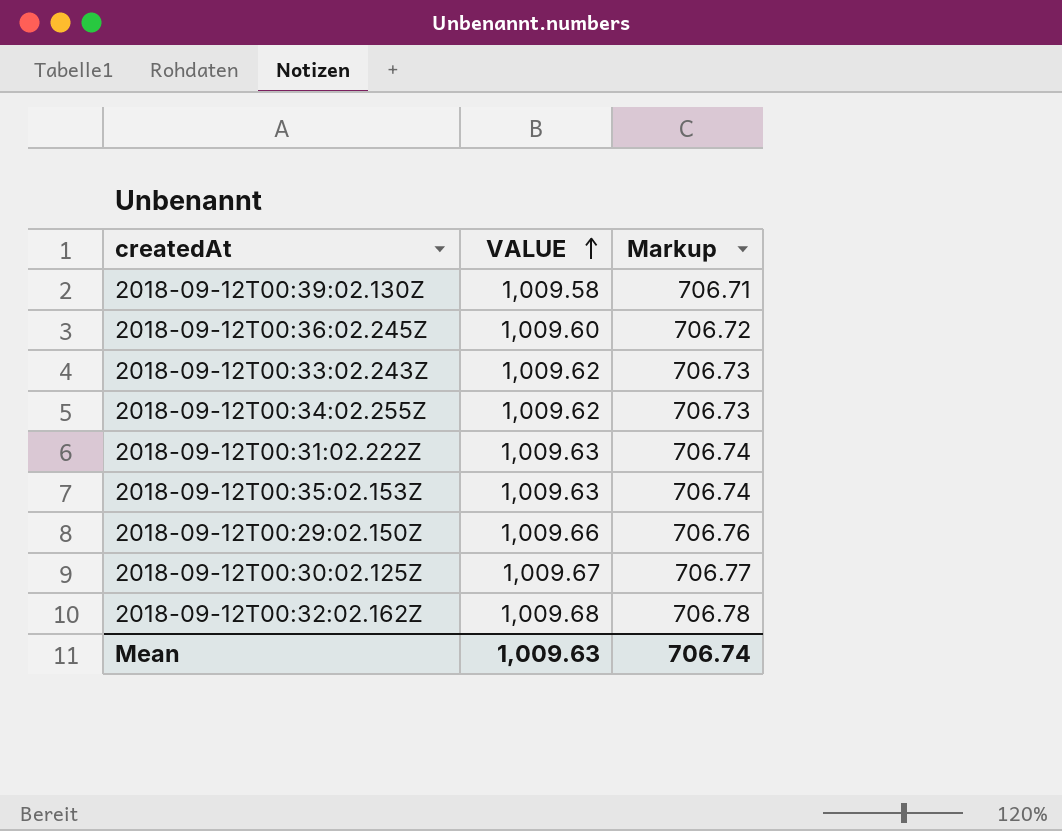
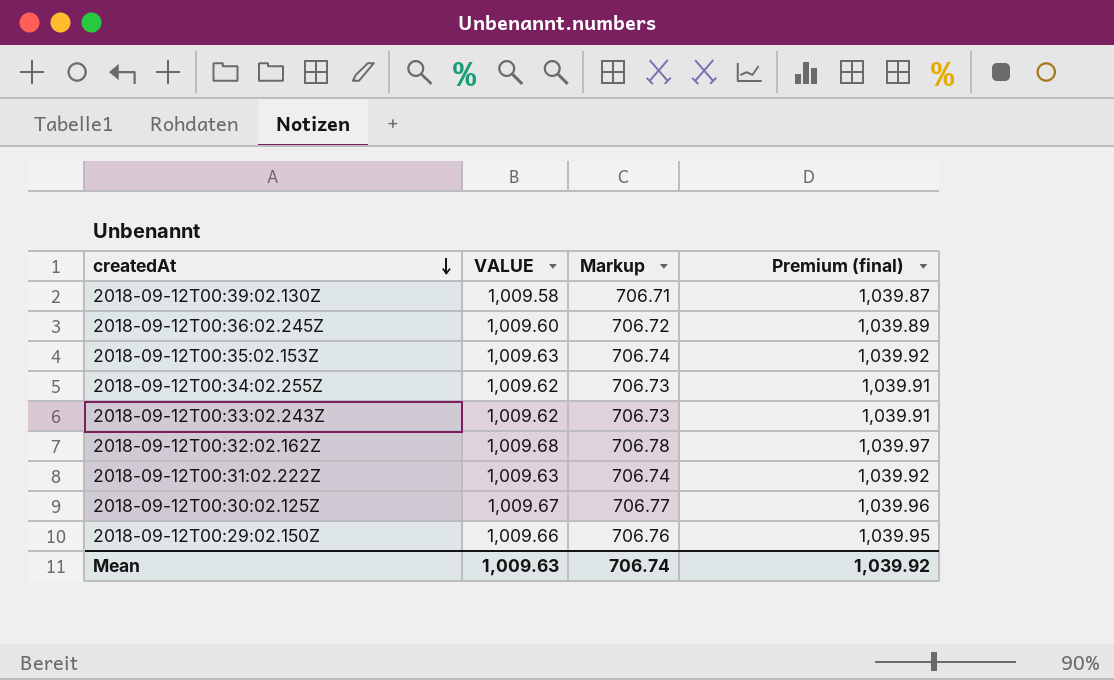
row order: VALUE ascending -> createdAt descending
column Premium (final) | formula: none -> [VALUE] * 1.03

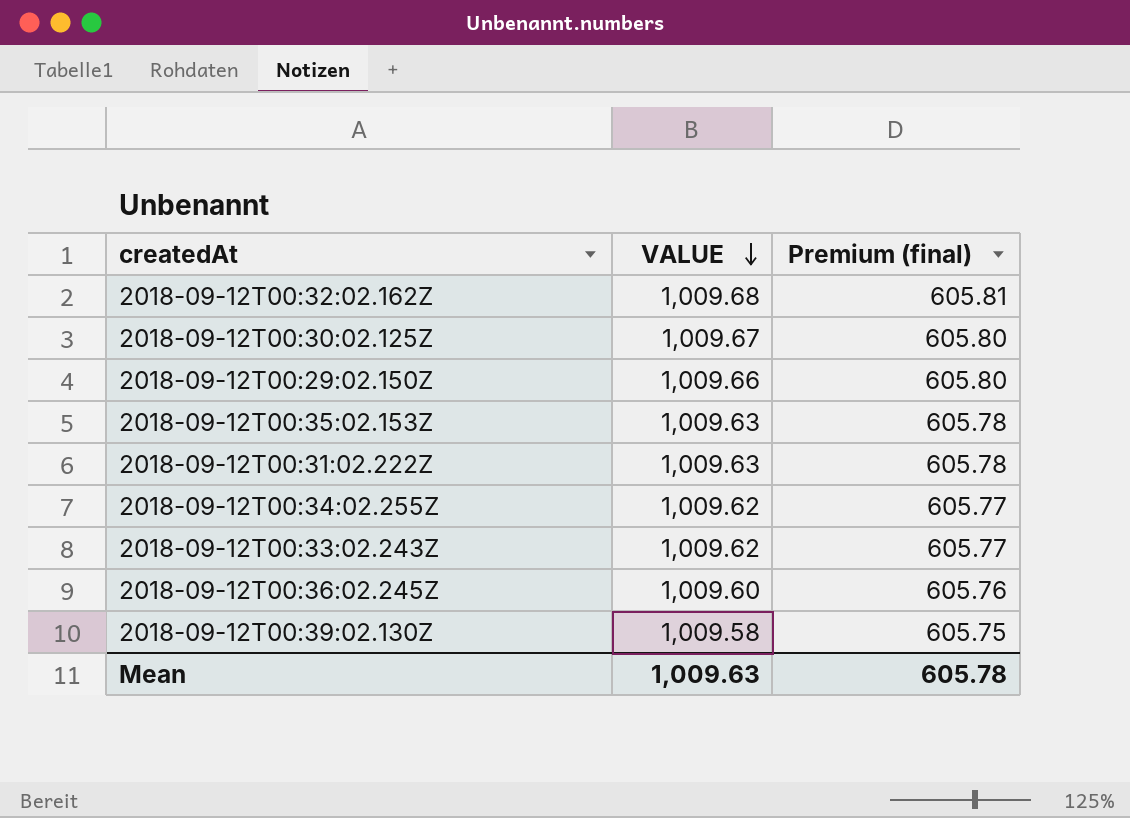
row order: createdAt descending -> VALUE descending
column Markup | formula: [VALUE] * 0.7 -> none
column Premium (final) | formula: [VALUE] * 1.03 -> [VALUE] * 0.6
Mean | Premium (final): 1,039.92 -> 605.78

